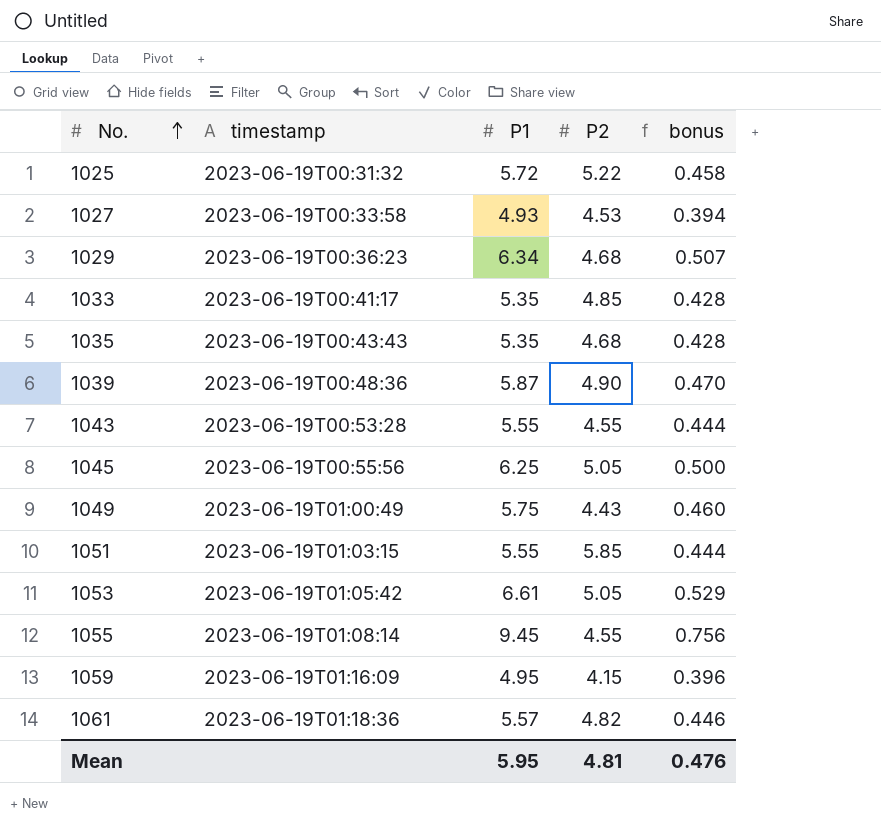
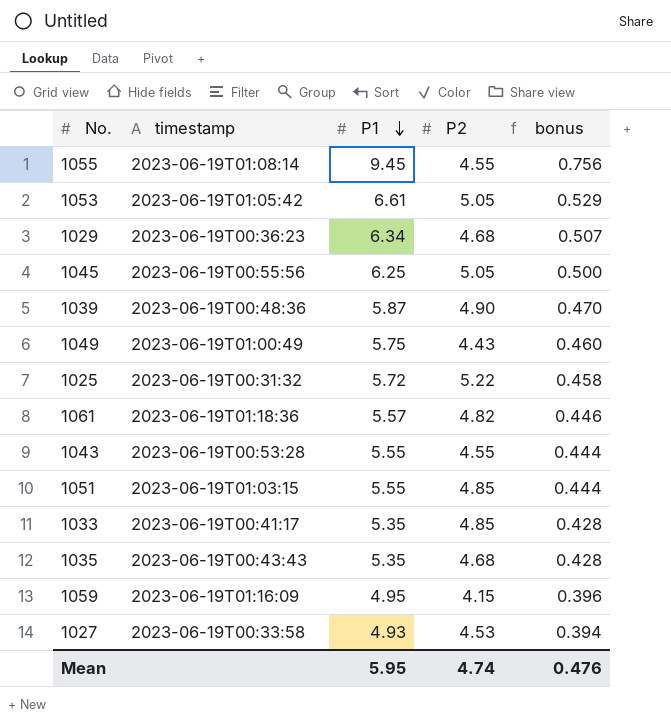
row order: No. ascending -> P1 descending
1051 | P2: 5.85 -> 4.85
Mean | P2: 4.81 -> 4.74

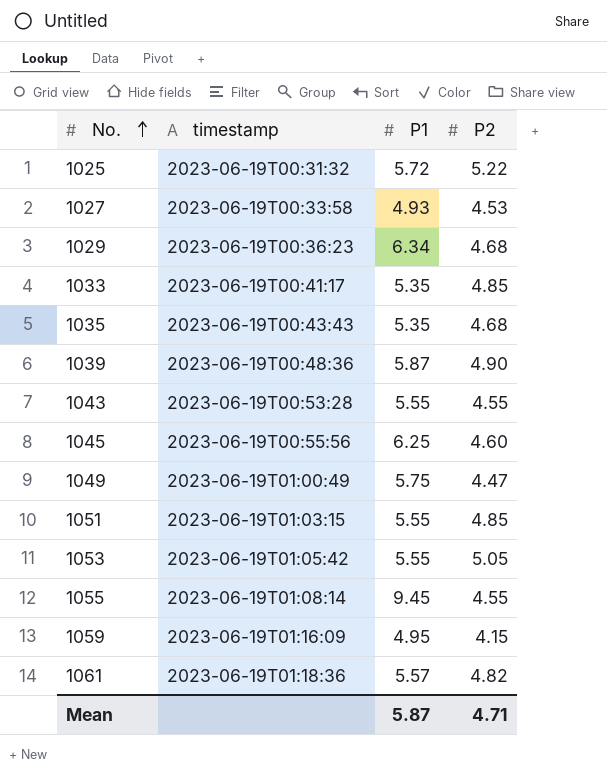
row order: P1 descending -> No. ascending
column bonus | formula: [P1] * 0.08 -> none
1045 | P2: 5.05 -> 4.60
1049 | P2: 4.43 -> 4.47
1053 | P1: 6.61 -> 5.55
Mean | P1: 5.95 -> 5.87
Mean | P2: 4.74 -> 4.71

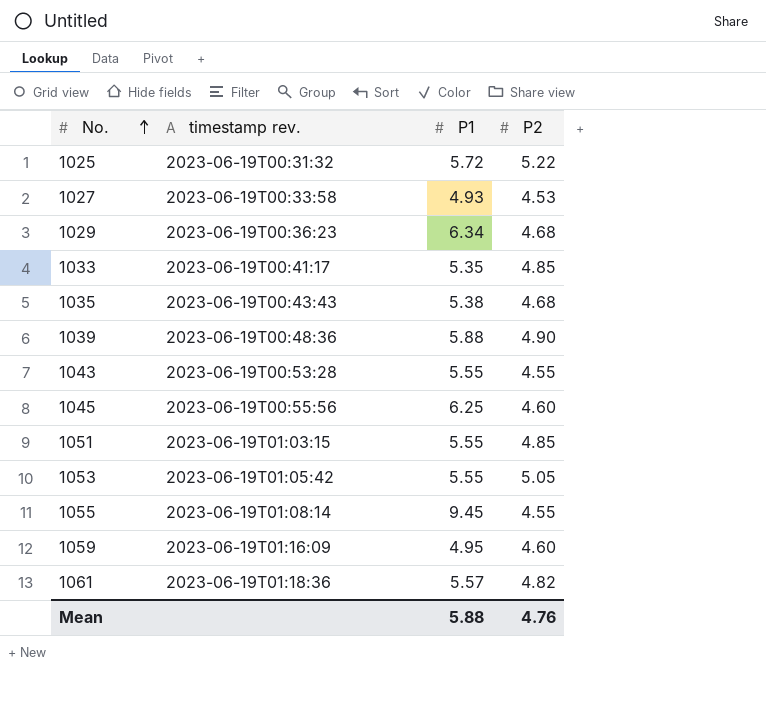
column name: timestamp -> timestamp rev.
row 1049: 2023-06-19T01:00:49 | 5.75 | 4.47 -> none
1035 | P1: 5.35 -> 5.38
1039 | P1: 5.87 -> 5.88
1059 | P2: 4.15 -> 4.60
Mean | P1: 5.87 -> 5.88
Mean | P2: 4.71 -> 4.76

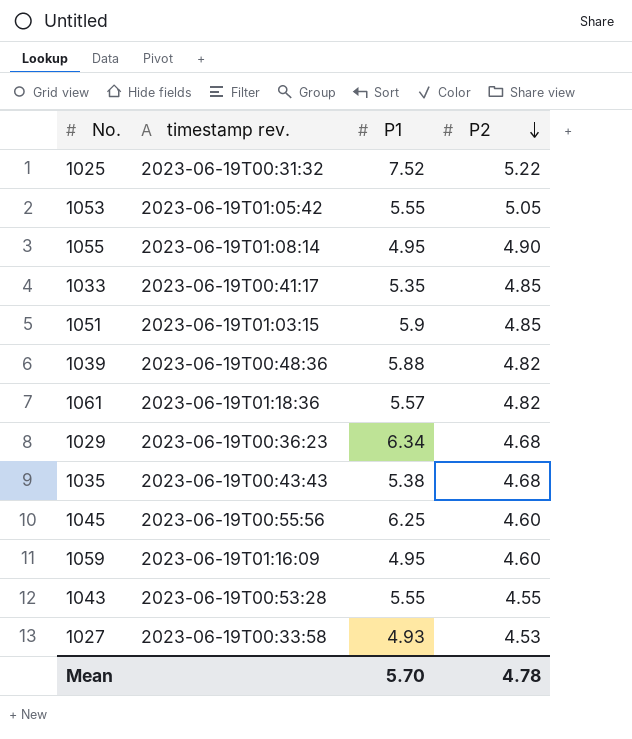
row order: No. ascending -> P2 descending
1025 | P1: 5.72 -> 7.52
1055 | P1: 9.45 -> 4.95
1055 | P2: 4.55 -> 4.90
1051 | P1: 5.55 -> 5.9
1039 | P2: 4.90 -> 4.82
Mean | P1: 5.88 -> 5.70
Mean | P2: 4.76 -> 4.78

